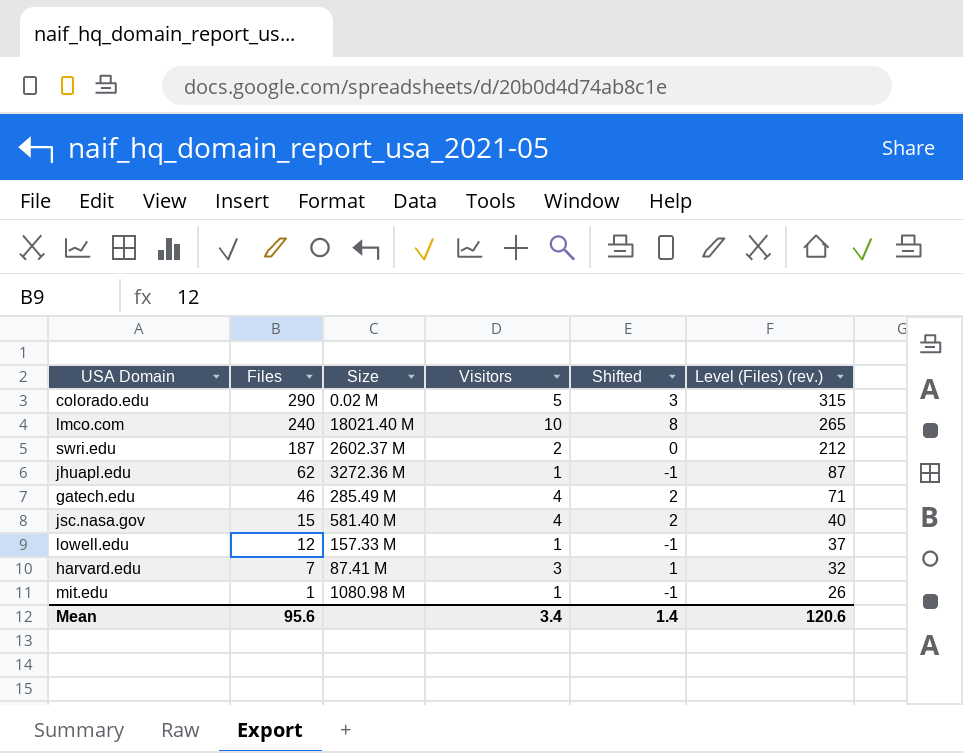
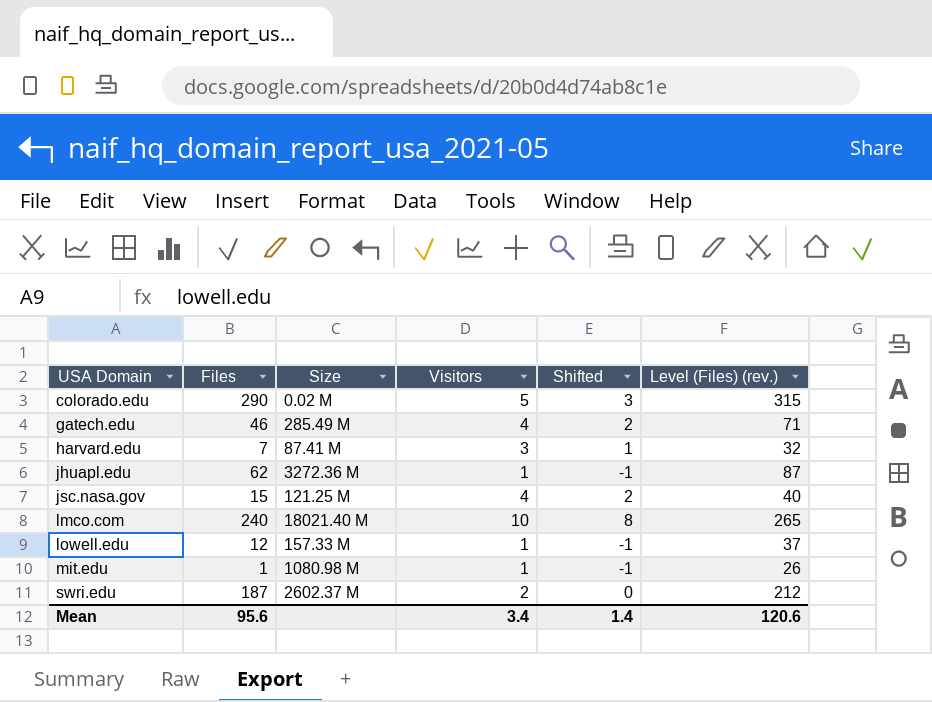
row order: Files descending -> USA Domain ascending
jsc.nasa.gov | Size: 581.40 M -> 121.25 M

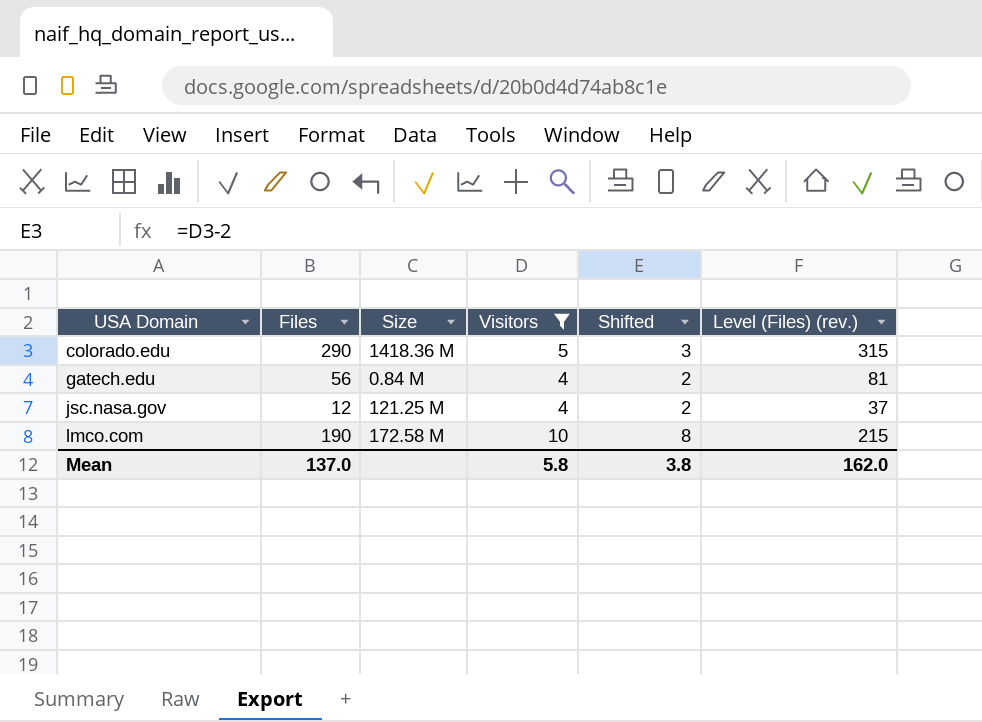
filter: none -> Visitors >= 4
colorado.edu | Size: 0.02 M -> 1418.36 M
gatech.edu | Files: 46 -> 56
gatech.edu | Size: 285.49 M -> 0.84 M
gatech.edu | Level (Files) (rev.): 71 -> 81
jsc.nasa.gov | Files: 15 -> 12
jsc.nasa.gov | Level (Files) (rev.): 40 -> 37
lmco.com | Files: 240 -> 190
lmco.com | Size: 18021.40 M -> 172.58 M
lmco.com | Level (Files) (rev.): 265 -> 215
Mean | Files: 95.6 -> 137.0
Mean | Visitors: 3.4 -> 5.8
Mean | Shifted: 1.4 -> 3.8
Mean | Level (Files) (rev.): 120.6 -> 162.0

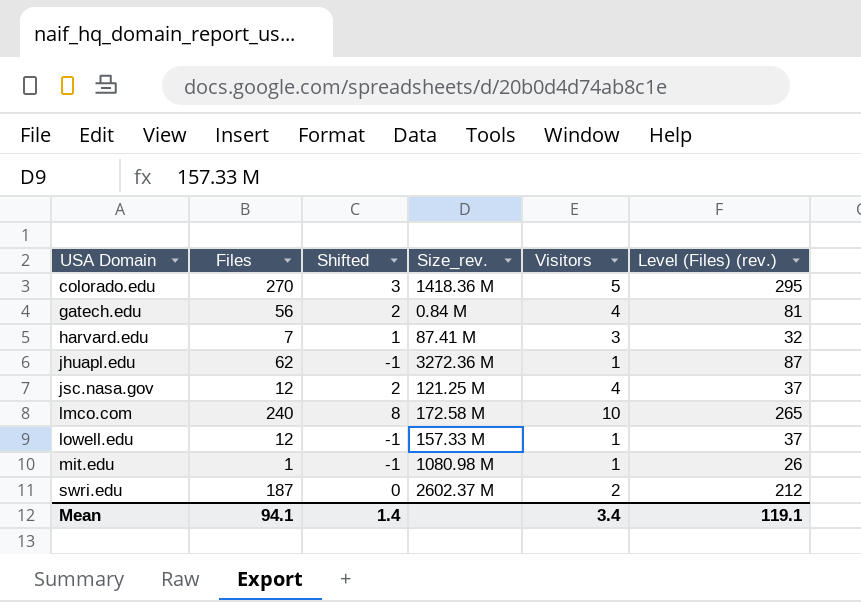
filter: Visitors >= 4 -> none
column Shifted | position: 5 -> 3
column name: Size -> Size_rev.
colorado.edu | Files: 290 -> 270
colorado.edu | Level (Files) (rev.): 315 -> 295
lmco.com | Files: 190 -> 240
lmco.com | Level (Files) (rev.): 215 -> 265
Mean | Files: 137.0 -> 94.1
Mean | Shifted: 3.8 -> 1.4
Mean | Visitors: 5.8 -> 3.4
Mean | Level (Files) (rev.): 162.0 -> 119.1

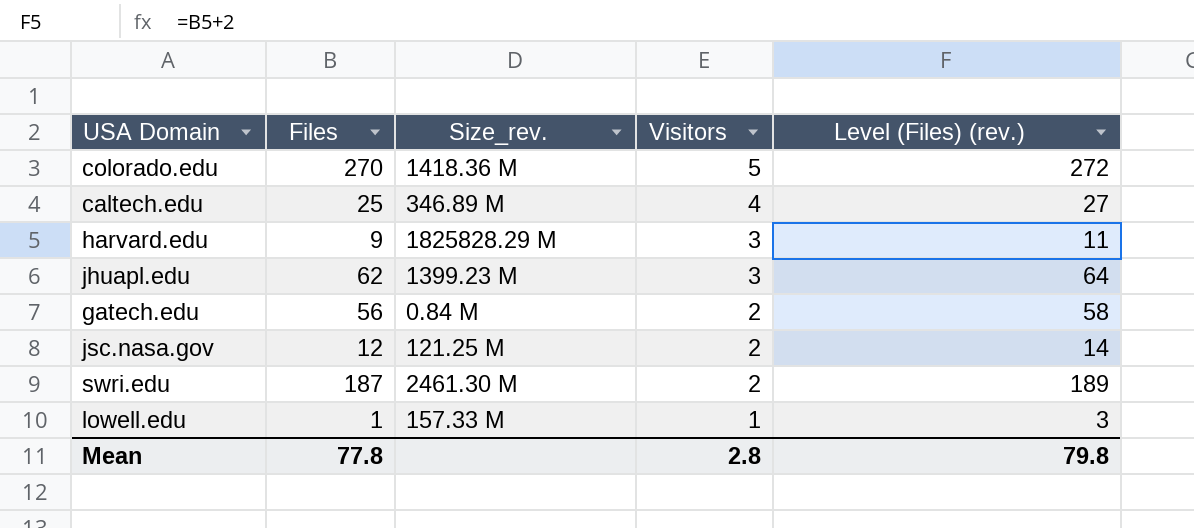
row order: USA Domain ascending -> Visitors descending
column Shifted | formula: [Visitors] - 2 -> none
column Level (Files) (rev.) | formula: [Files] + 25 -> [Files] + 2
row lmco.com: 240 | 8 | 172.58 M | 10 | 265 -> none
row mit.edu: 1 | -1 | 1080.98 M | 1 | 26 -> none
row caltech.edu: none -> 25 | 346.89 M | 4 | 27
harvard.edu | Files: 7 -> 9
harvard.edu | Size_rev.: 87.41 M -> 1825828.29 M
jhuapl.edu | Size_rev.: 3272.36 M -> 1399.23 M
jhuapl.edu | Visitors: 1 -> 3
gatech.edu | Visitors: 4 -> 2
jsc.nasa.gov | Visitors: 4 -> 2
swri.edu | Size_rev.: 2602.37 M -> 2461.30 M
lowell.edu | Files: 12 -> 1
Mean | Files: 94.1 -> 77.8
Mean | Visitors: 3.4 -> 2.8
Mean | Level (Files) (rev.): 119.1 -> 79.8

